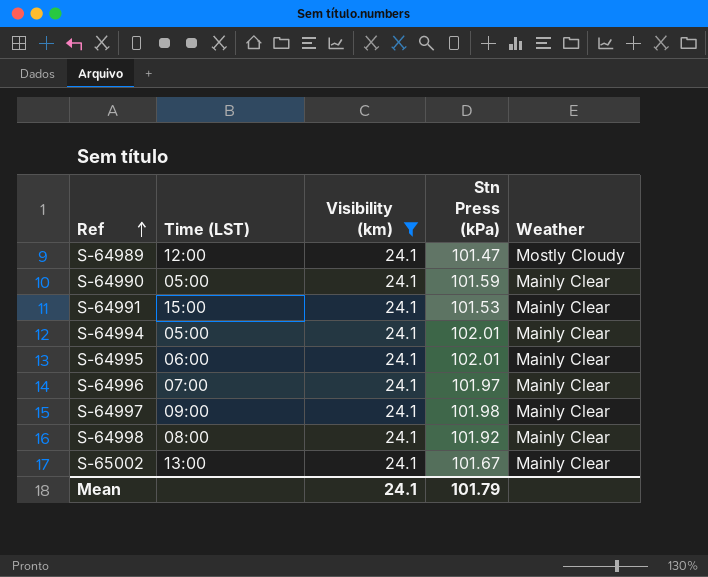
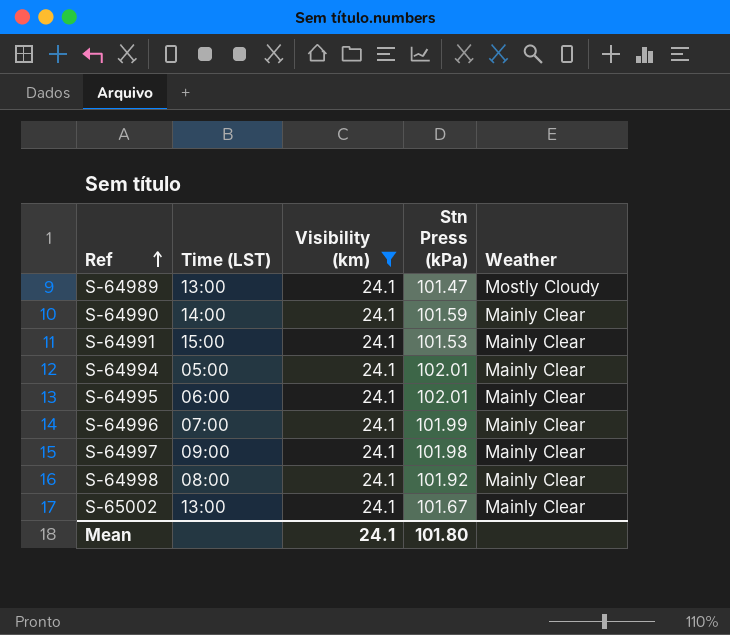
S-64989 | Time (LST): 12:00 -> 13:00
S-64990 | Time (LST): 05:00 -> 14:00
S-64996 | Stn Press (kPa): 101.97 -> 101.99
Mean | Stn Press (kPa): 101.79 -> 101.80

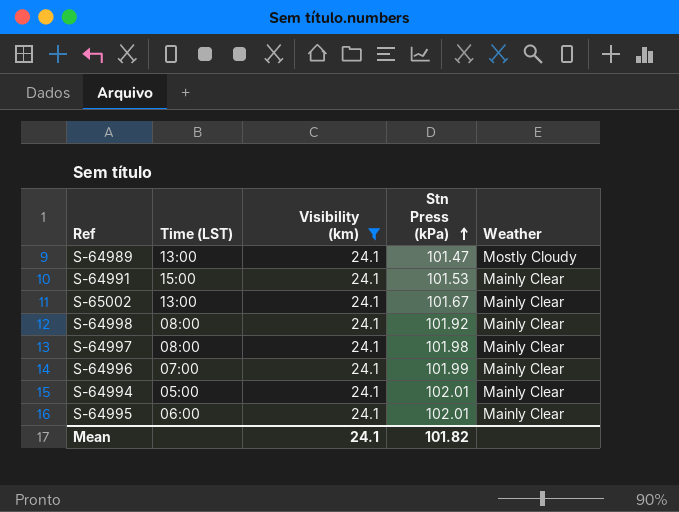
row order: Ref ascending -> Stn Press (kPa) ascending
row S-64990: 14:00 | 24.1 | 101.59 | Mainly Clear -> none
S-64997 | Time (LST): 09:00 -> 08:00
Mean | Stn Press (kPa): 101.80 -> 101.82

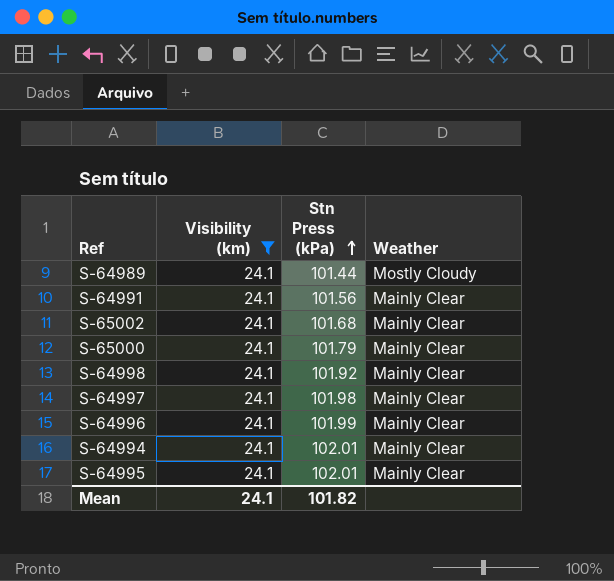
column Time (LST) | position: 2 -> none
S-64989 | Stn Press (kPa): 101.47 -> 101.44
S-64991 | Stn Press (kPa): 101.53 -> 101.56
S-65002 | Stn Press (kPa): 101.67 -> 101.68
row S-65000: none -> 24.1 | 101.79 | Mainly Clear

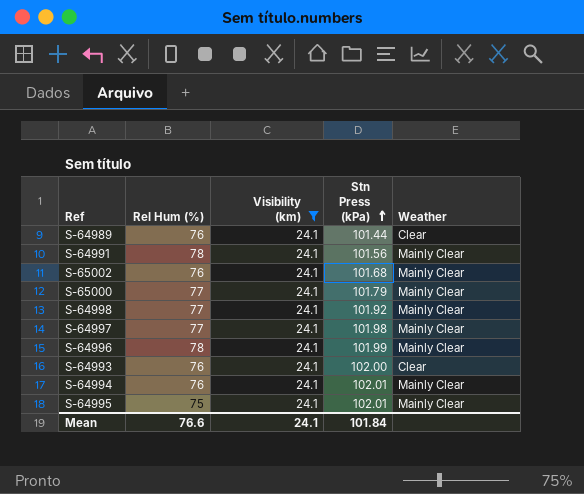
column Rel Hum (%) | position: none -> 2
S-64989 | Weather: Mostly Cloudy -> Clear
row S-64993: none -> 76 | 24.1 | 102.00 | Clear
Mean | Stn Press (kPa): 101.82 -> 101.84

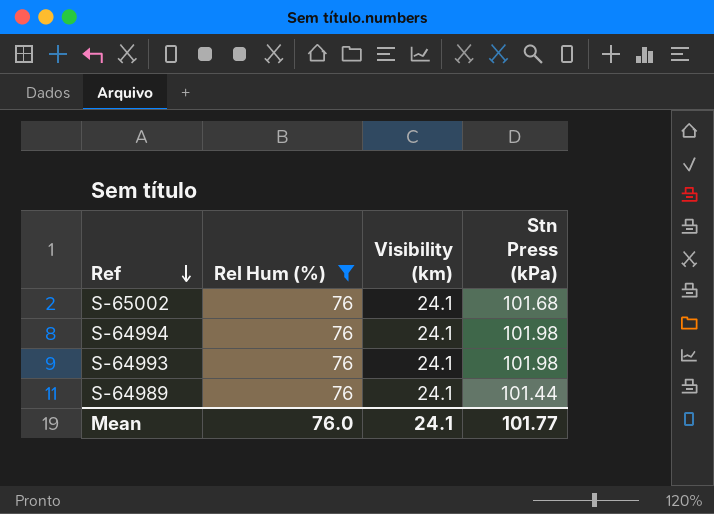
filter: Visibility (km) = 24.1 -> Rel Hum (%) = 76
row order: Stn Press (kPa) ascending -> Ref descending
column Weather | position: 5 -> none
S-64994 | Stn Press (kPa): 102.01 -> 101.98
S-64993 | Stn Press (kPa): 102.00 -> 101.98
Mean | Rel Hum (%): 76.6 -> 76.0
Mean | Stn Press (kPa): 101.84 -> 101.77

